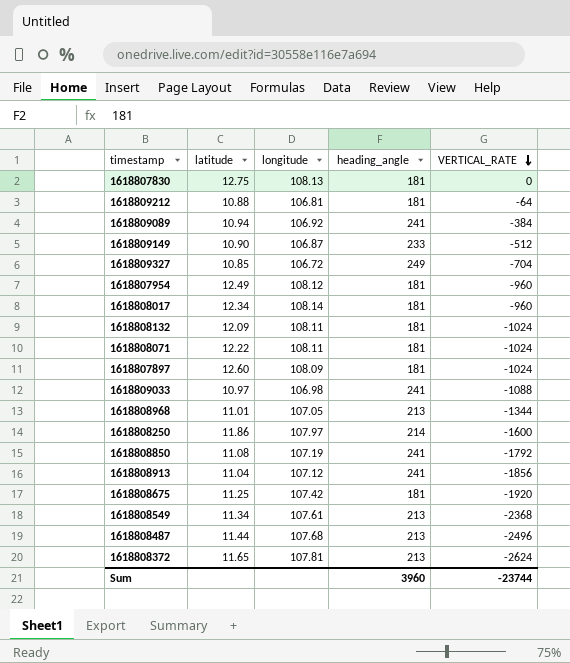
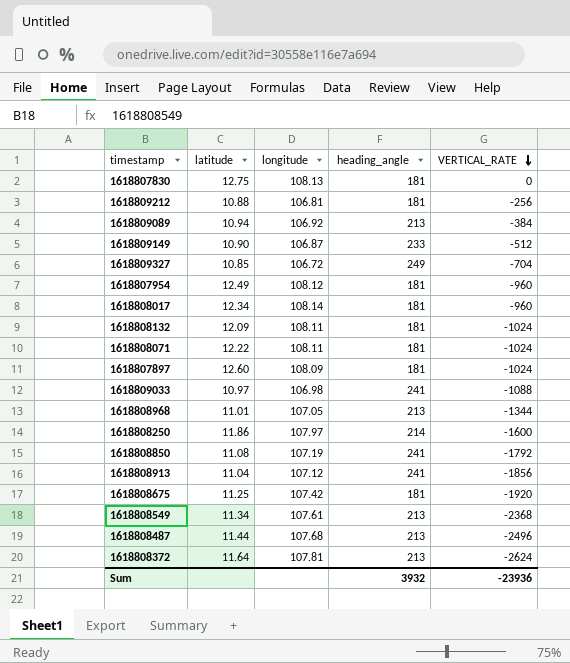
1618809212 | VERTICAL_RATE: -64 -> -256
1618809089 | heading_angle: 241 -> 213
1618808372 | latitude: 11.65 -> 11.64
Sum | heading_angle: 3960 -> 3932
Sum | VERTICAL_RATE: -23744 -> -23936

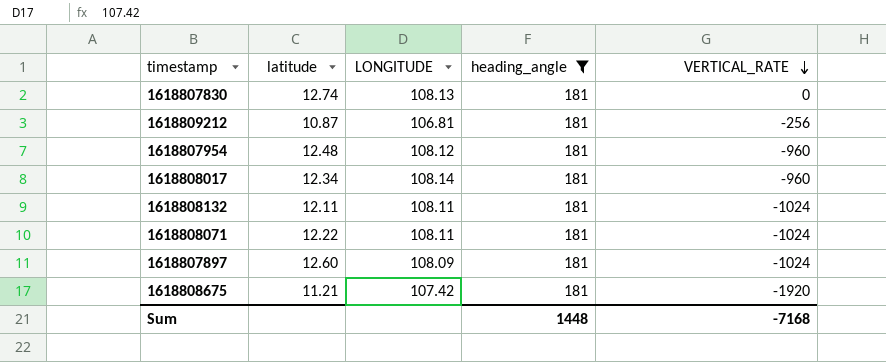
filter: none -> heading_angle = 181
column name: longitude -> LONGITUDE
1618807830 | latitude: 12.75 -> 12.74
1618809212 | latitude: 10.88 -> 10.87
1618807954 | latitude: 12.49 -> 12.48
1618808132 | latitude: 12.09 -> 12.11
1618808675 | latitude: 11.25 -> 11.21
Sum | heading_angle: 3932 -> 1448
Sum | VERTICAL_RATE: -23936 -> -7168

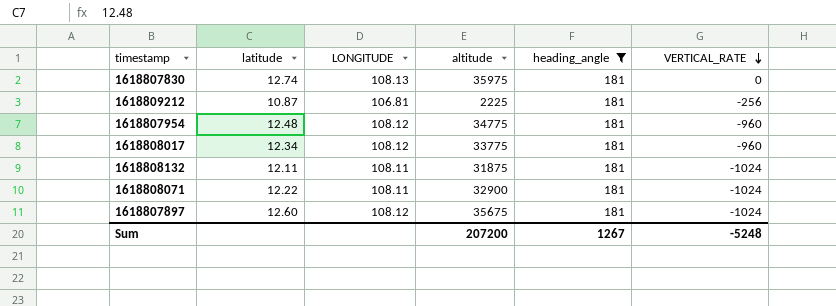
column altitude | position: none -> 4
row 1618808675: 11.21 | 107.42 | 181 | -1920 -> none
1618808017 | LONGITUDE: 108.14 -> 108.12
1618807897 | LONGITUDE: 108.09 -> 108.12
Sum | heading_angle: 1448 -> 1267
Sum | VERTICAL_RATE: -7168 -> -5248

